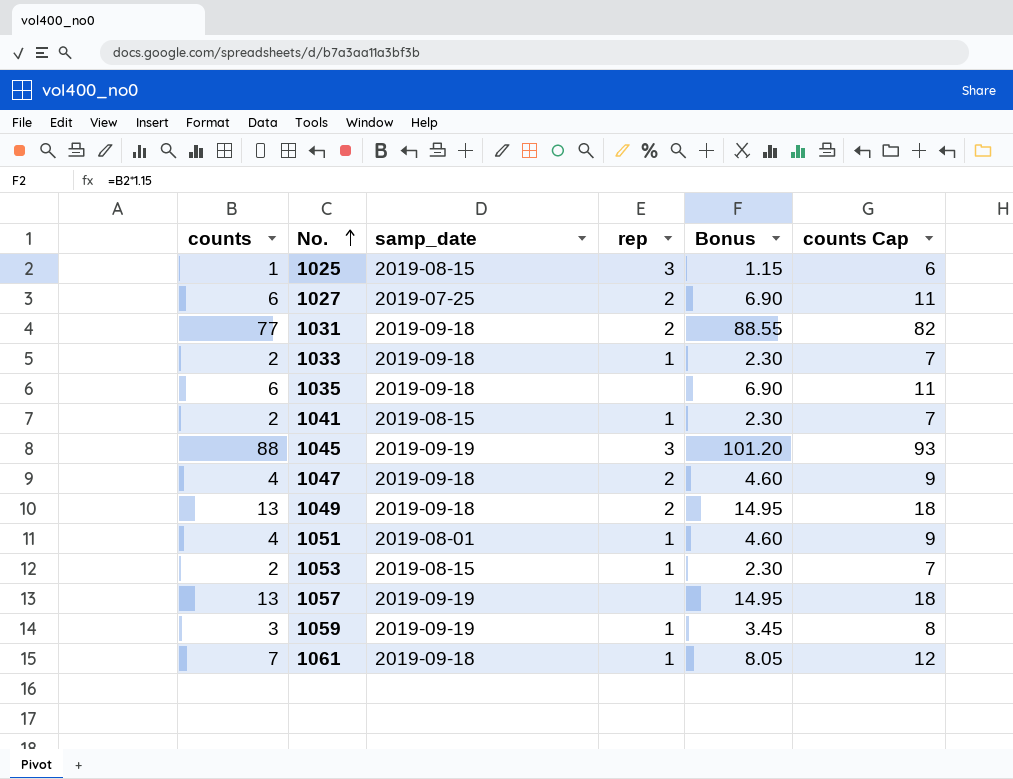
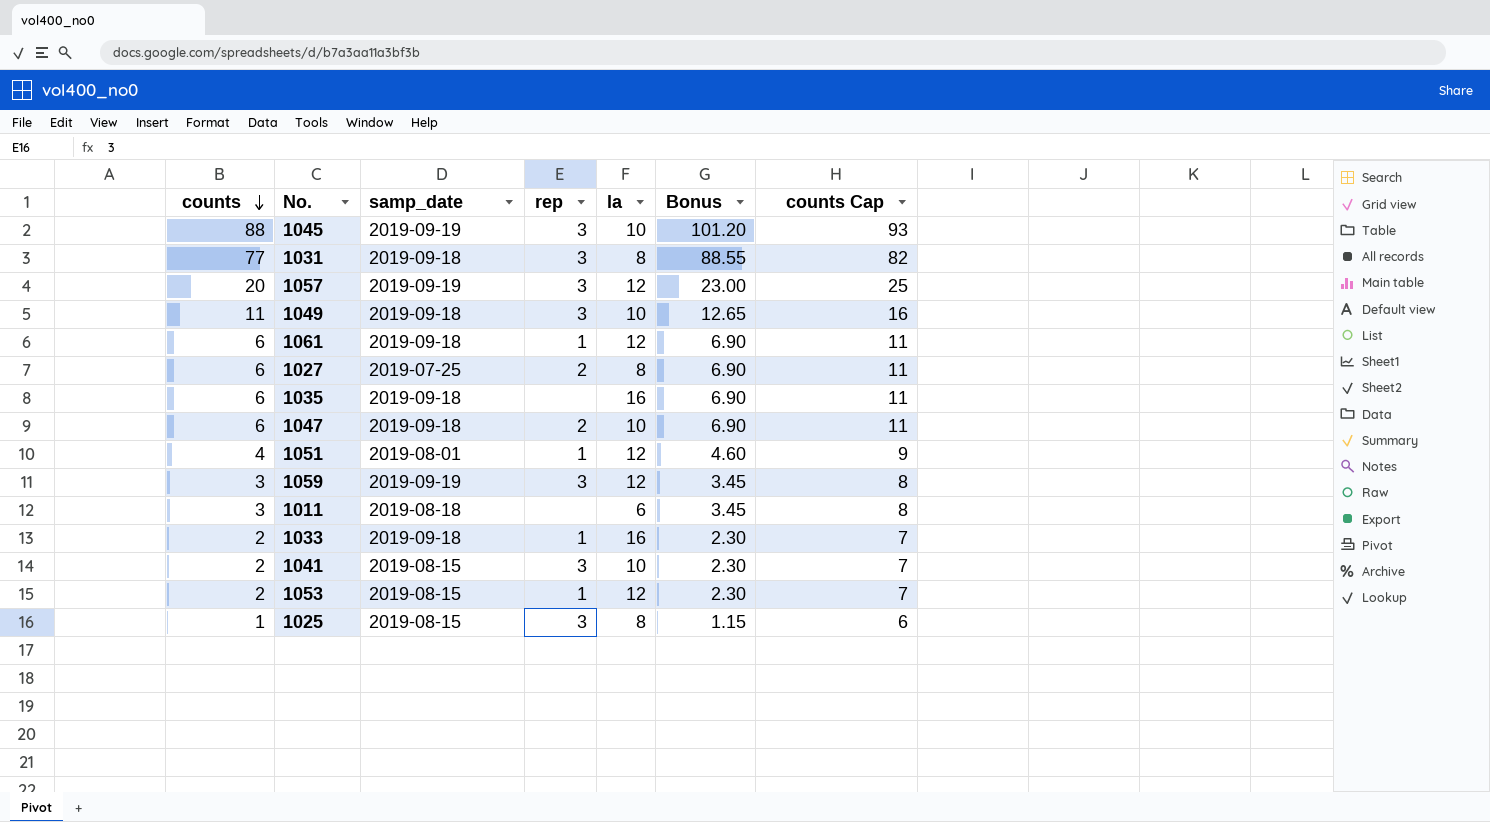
row order: No. ascending -> counts descending
column la | position: none -> 5
1031 | rep: 2 -> 3
1057 | counts: 13 -> 20
1057 | rep: none -> 3
1057 | Bonus: 14.95 -> 23.00
1057 | counts Cap: 18 -> 25
1049 | counts: 13 -> 11
1049 | rep: 2 -> 3
1049 | Bonus: 14.95 -> 12.65
1049 | counts Cap: 18 -> 16
1061 | counts: 7 -> 6
1061 | Bonus: 8.05 -> 6.90
1061 | counts Cap: 12 -> 11
1047 | counts: 4 -> 6
1047 | Bonus: 4.60 -> 6.90
1047 | counts Cap: 9 -> 11
1059 | rep: 1 -> 3
row 1011: none -> 3 | 2019-08-18 | none | 6 | 3.45 | 8
1041 | rep: 1 -> 3

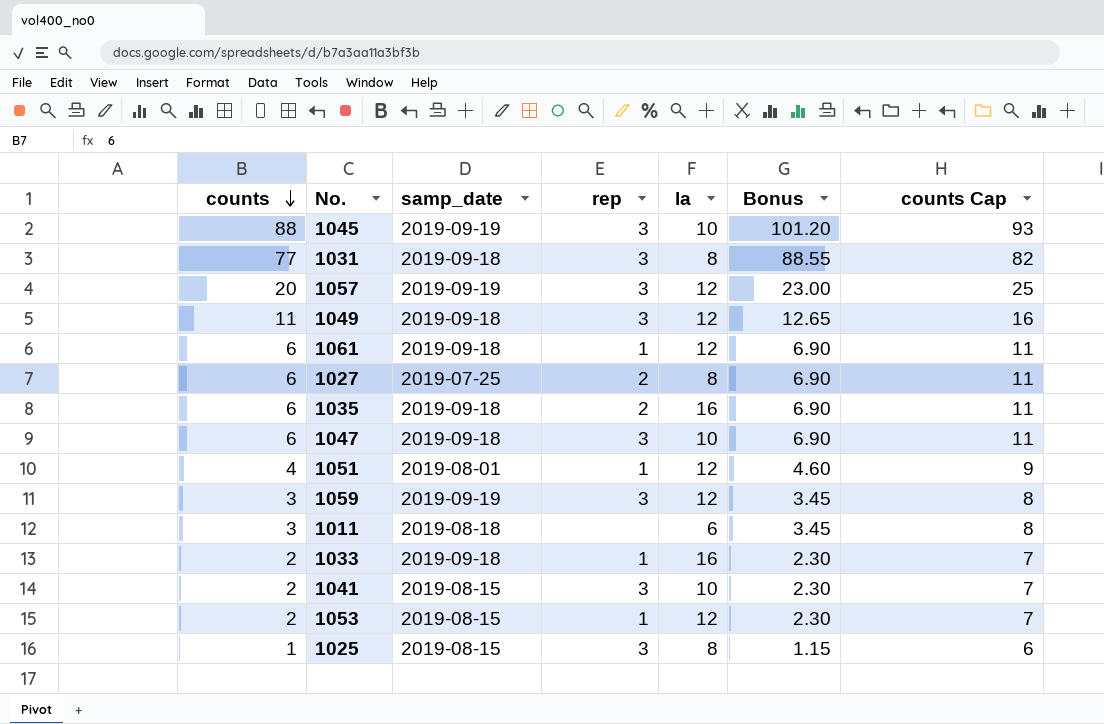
1049 | la: 10 -> 12
1035 | rep: none -> 2
1047 | rep: 2 -> 3

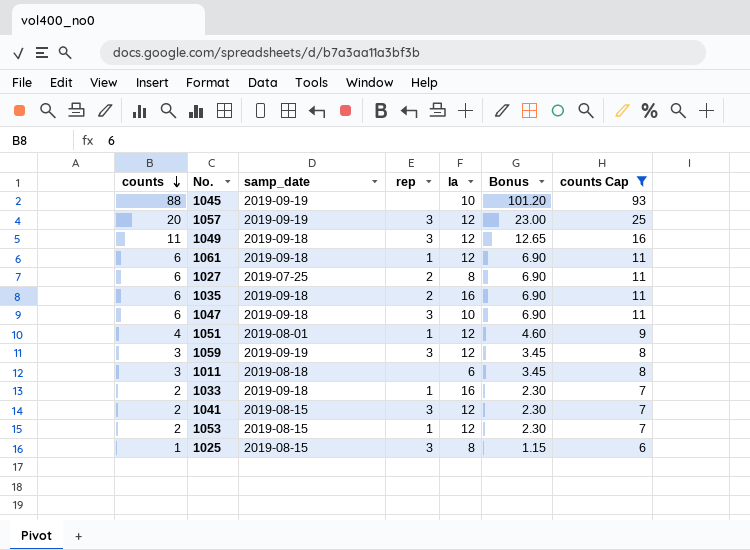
filter: none -> counts Cap != 82
1045 | rep: 3 -> none
1041 | la: 10 -> 12

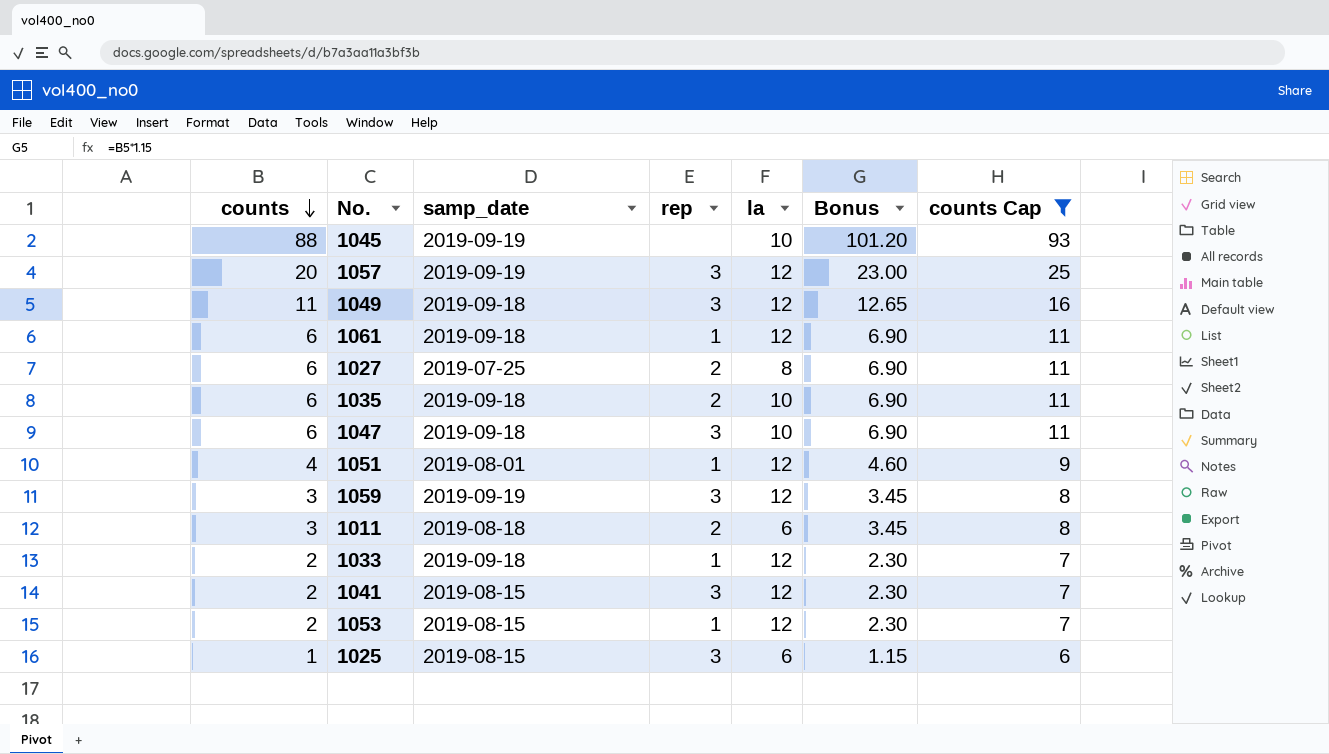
1035 | la: 16 -> 10
1011 | rep: none -> 2
1033 | la: 16 -> 12
1025 | la: 8 -> 6

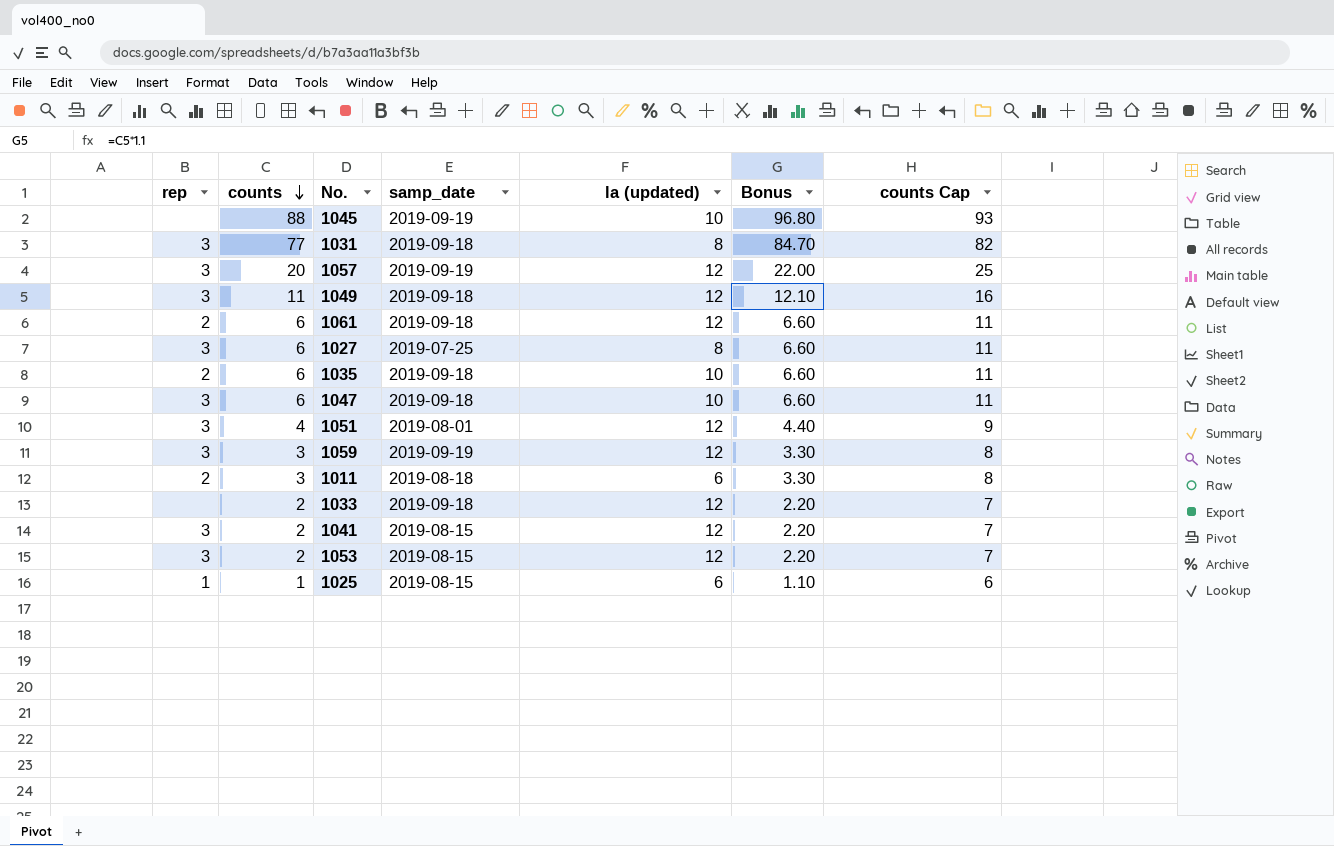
filter: counts Cap != 82 -> none
column rep | position: 4 -> 1
column name: la -> la (updated)
column Bonus | formula: [counts] * 1.15 -> [counts] * 1.1
1061 | rep: 1 -> 2
1027 | rep: 2 -> 3
1051 | rep: 1 -> 3
1033 | rep: 1 -> none
1053 | rep: 1 -> 3
1025 | rep: 3 -> 1

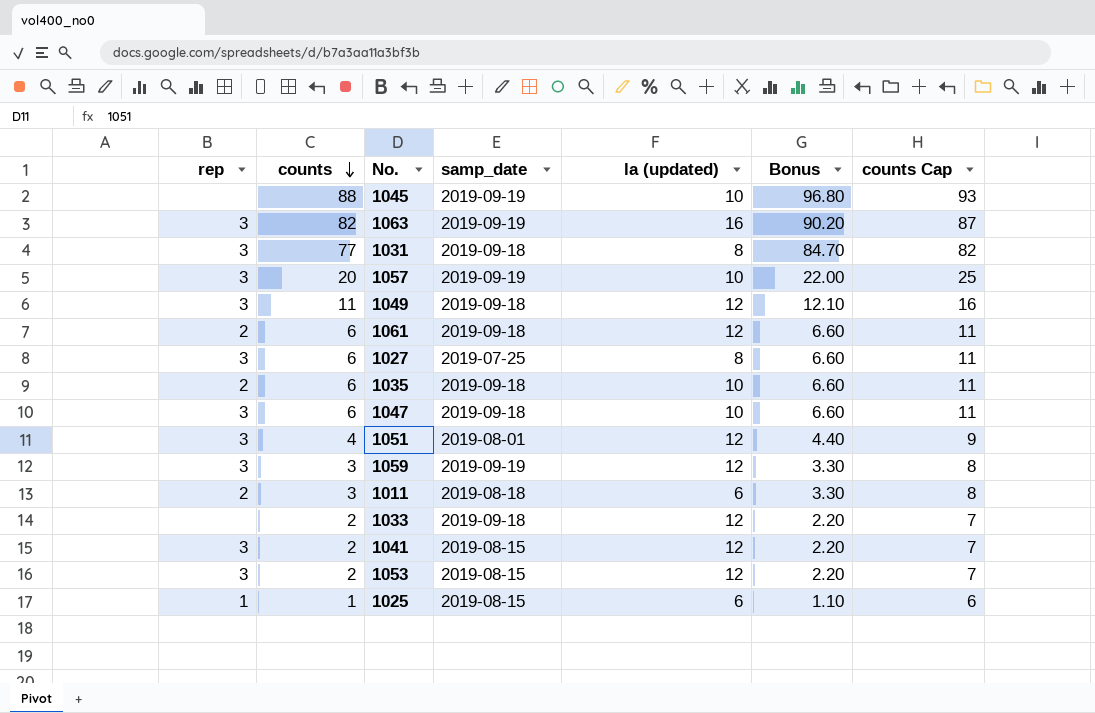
row 1063: none -> 3 | 82 | 2019-09-19 | 16 | 90.20 | 87
1057 | la (updated): 12 -> 10

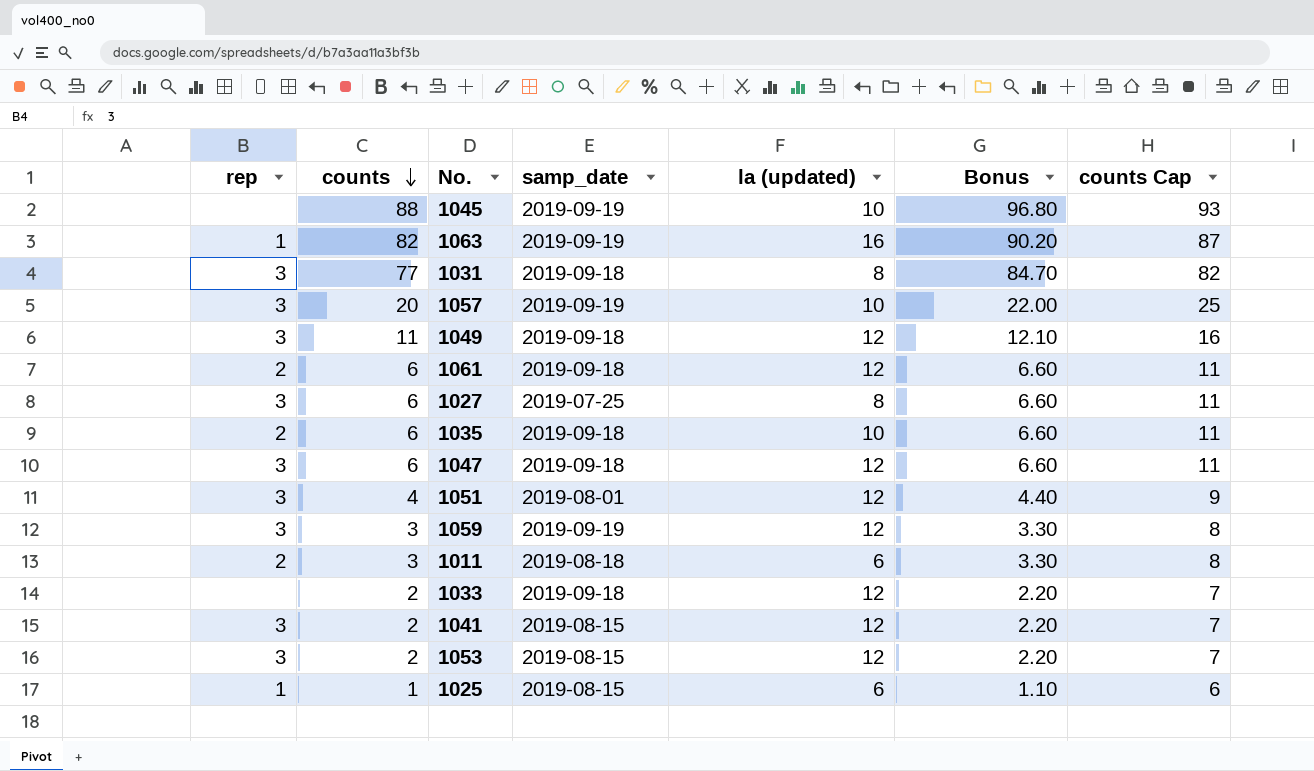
1063 | rep: 3 -> 1
1047 | la (updated): 10 -> 12

